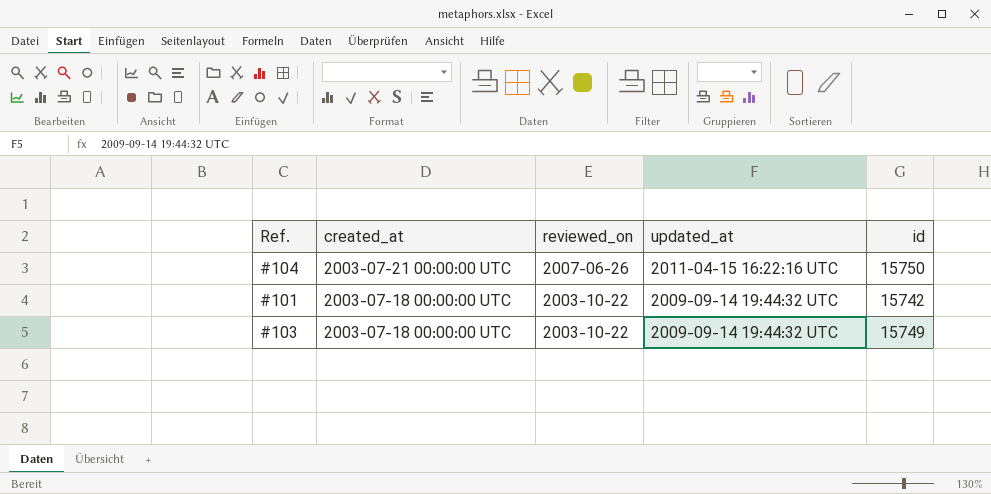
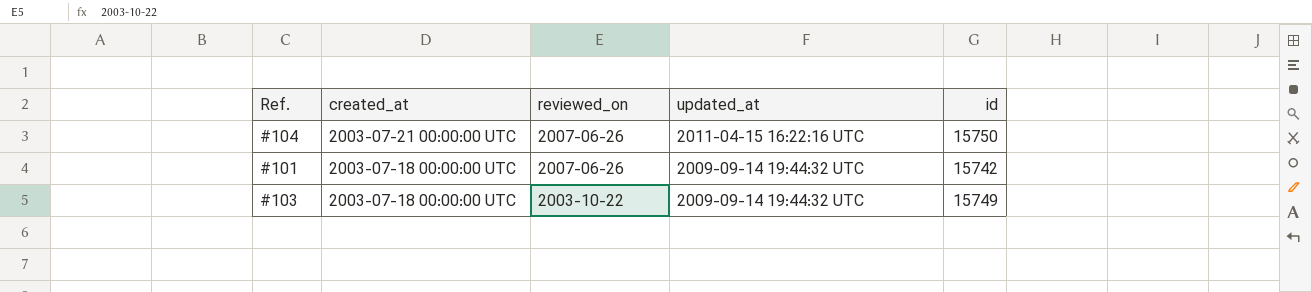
#101 | reviewed_on: 2003-10-22 -> 2007-06-26

